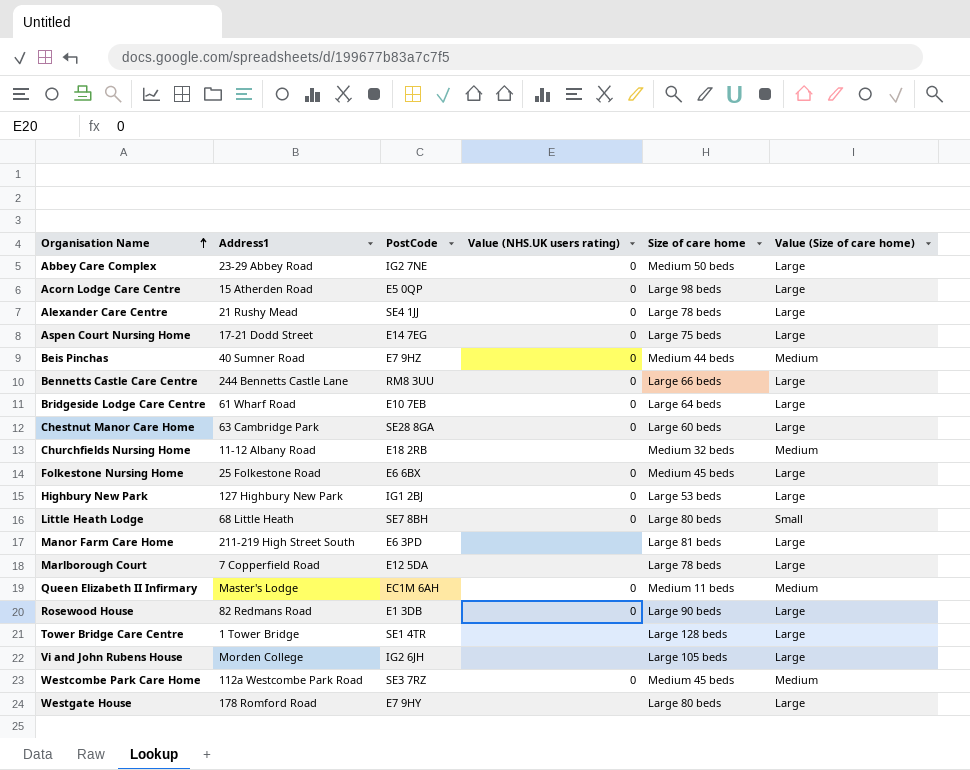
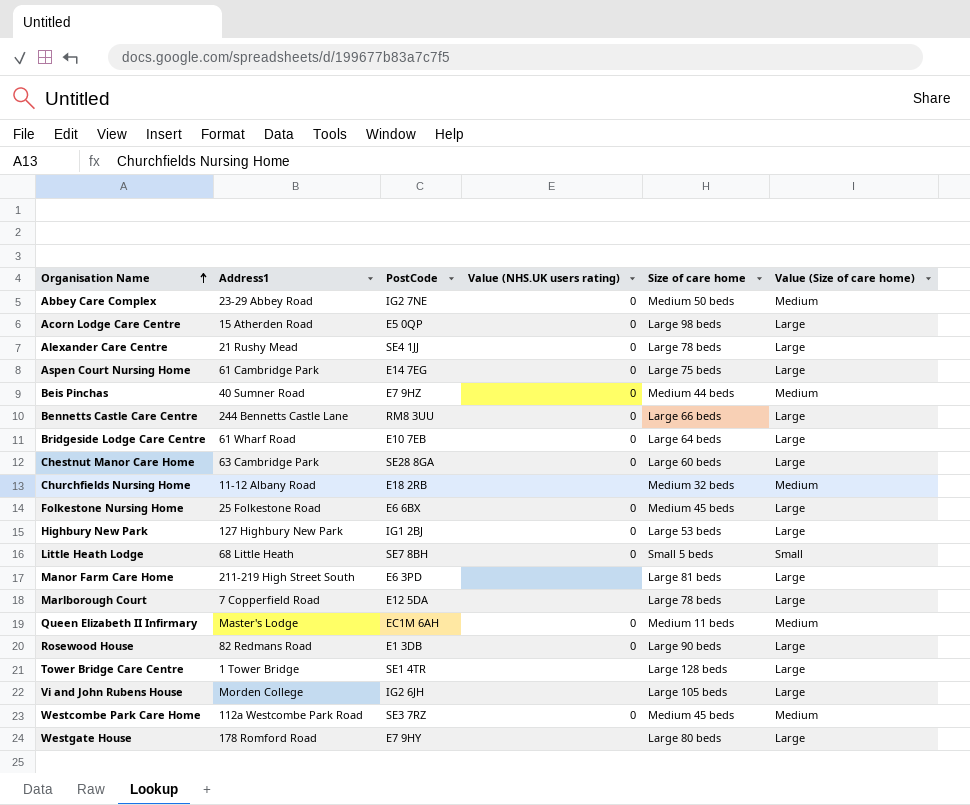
Abbey Care Complex | Value (Size of care home): Large -> Medium
Aspen Court Nursing Home | Address1: 17-21 Dodd Street -> 61 Cambridge Park
Little Heath Lodge | Size of care home: Large 80 beds -> Small 5 beds

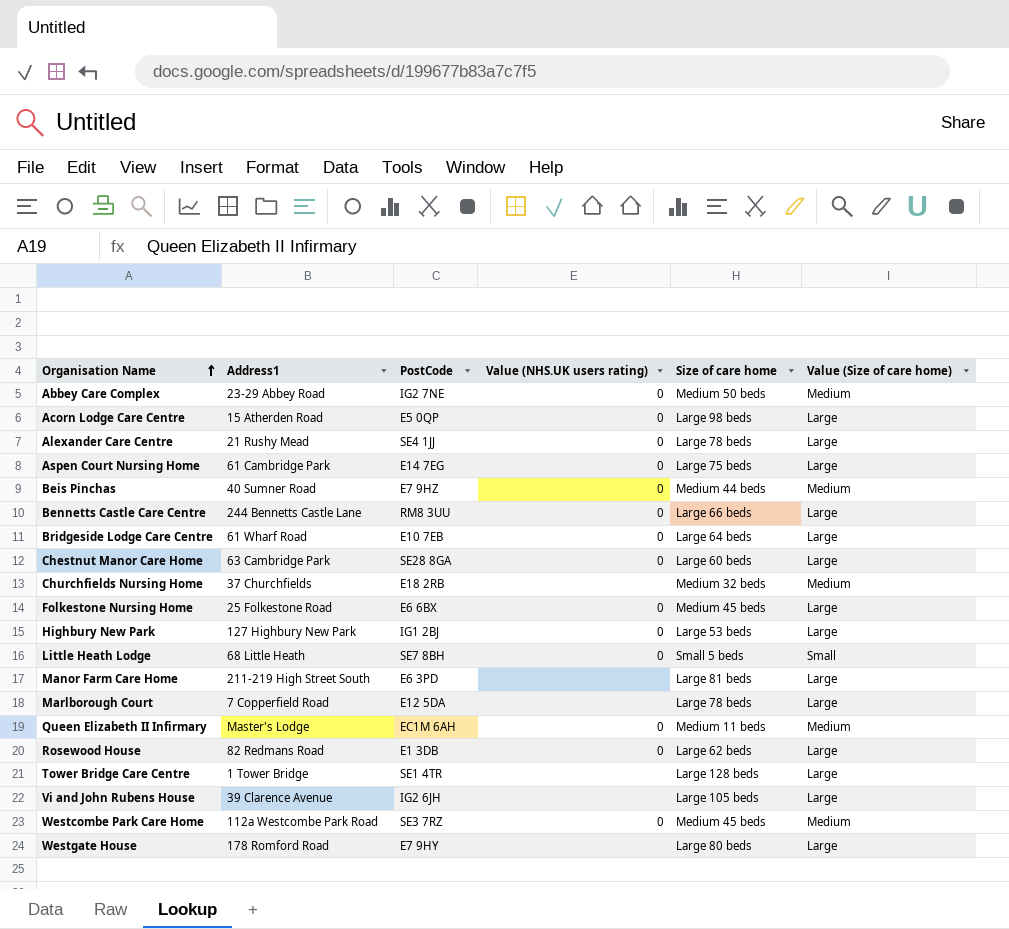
Churchfields Nursing Home | Address1: 11-12 Albany Road -> 37 Churchfields
Rosewood House | Size of care home: Large 90 beds -> Large 62 beds
Vi and John Rubens House | Address1: Morden College -> 39 Clarence Avenue

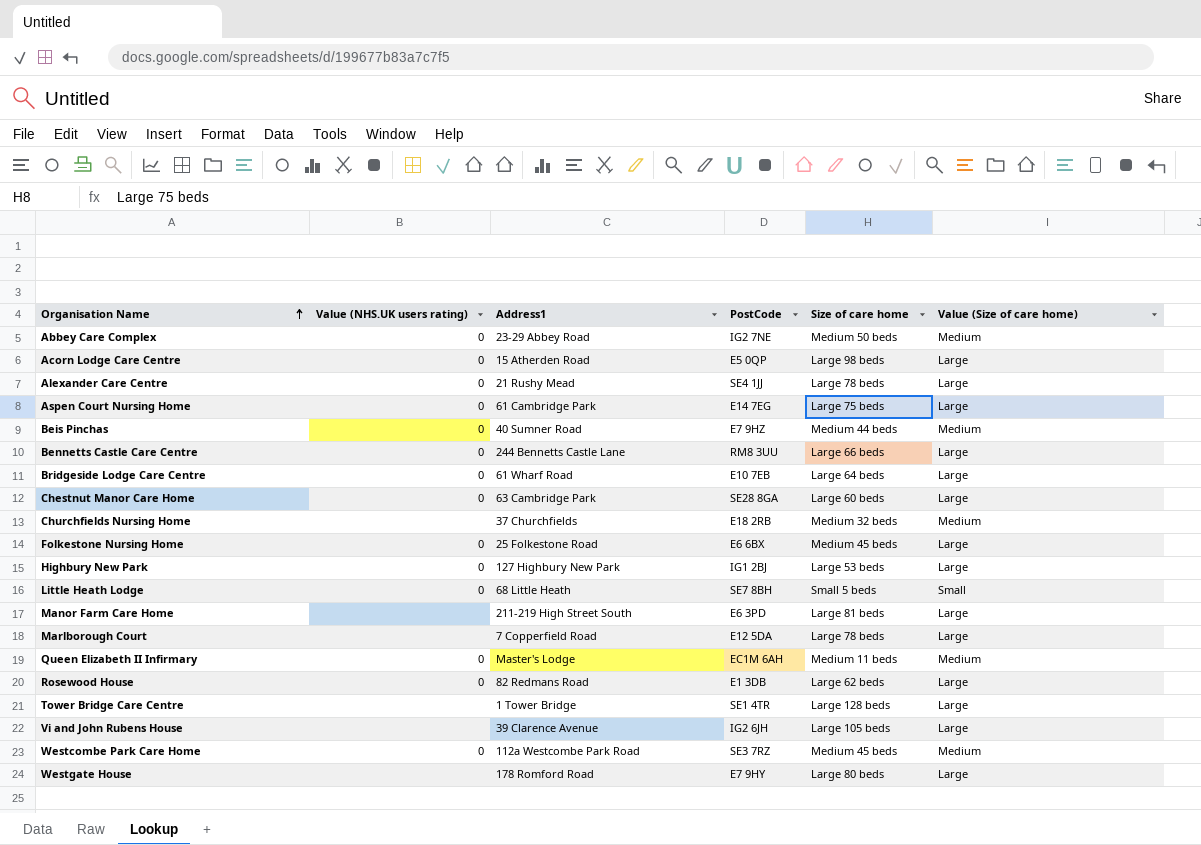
column Value (NHS.UK users rating) | position: 4 -> 2

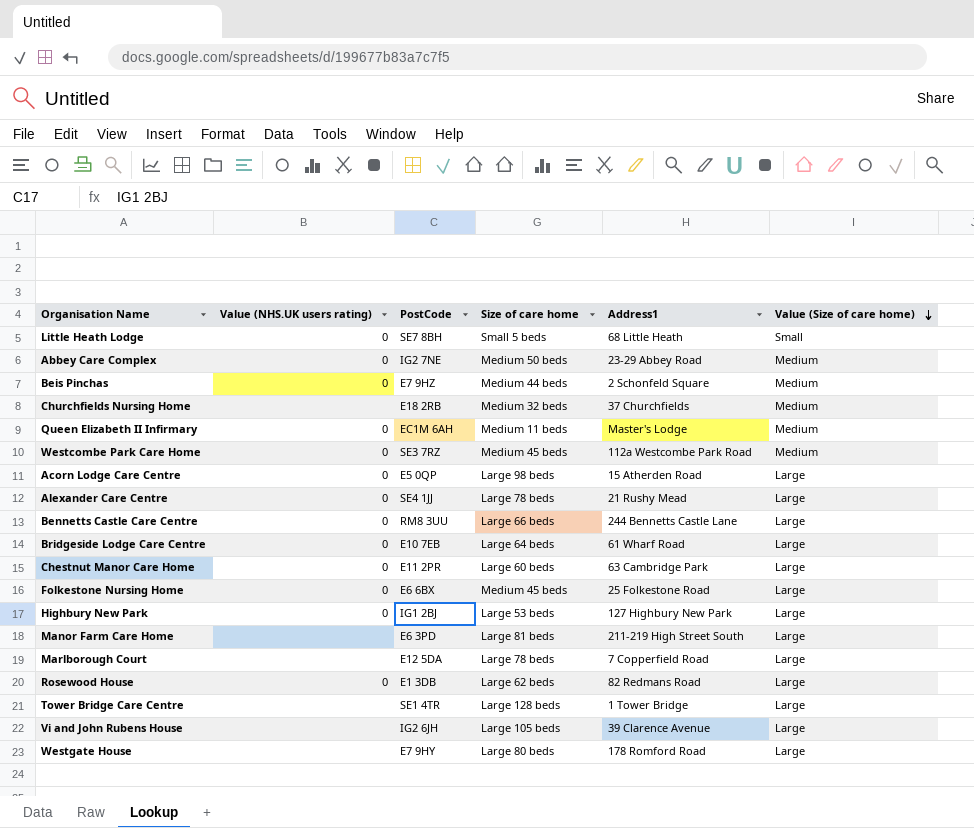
row order: Organisation Name ascending -> Value (Size of care home) descending
column Address1 | position: 3 -> 5
row Aspen Court Nursing Home: 0 | 61 Cambridge Park | E14 7EG | Large 75 beds | Large -> none
Beis Pinchas | Address1: 40 Sumner Road -> 2 Schonfeld Square
Chestnut Manor Care Home | PostCode: SE28 8GA -> E11 2PR

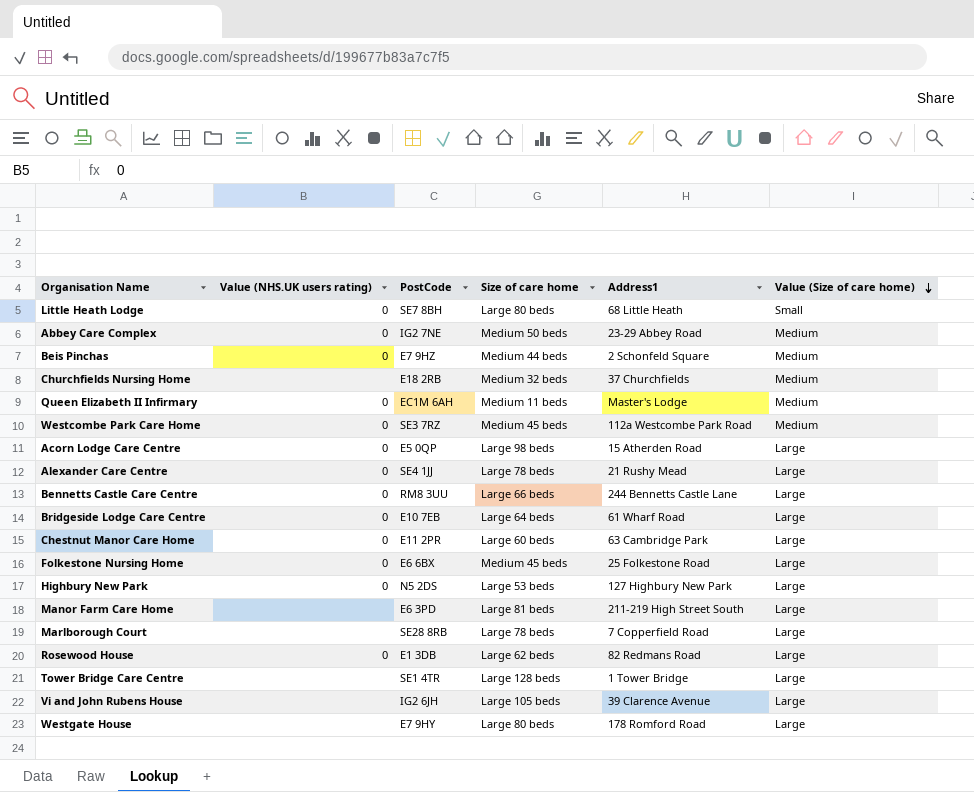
Little Heath Lodge | Size of care home: Small 5 beds -> Large 80 beds
Highbury New Park | PostCode: IG1 2BJ -> N5 2DS
Marlborough Court | PostCode: E12 5DA -> SE28 8RB

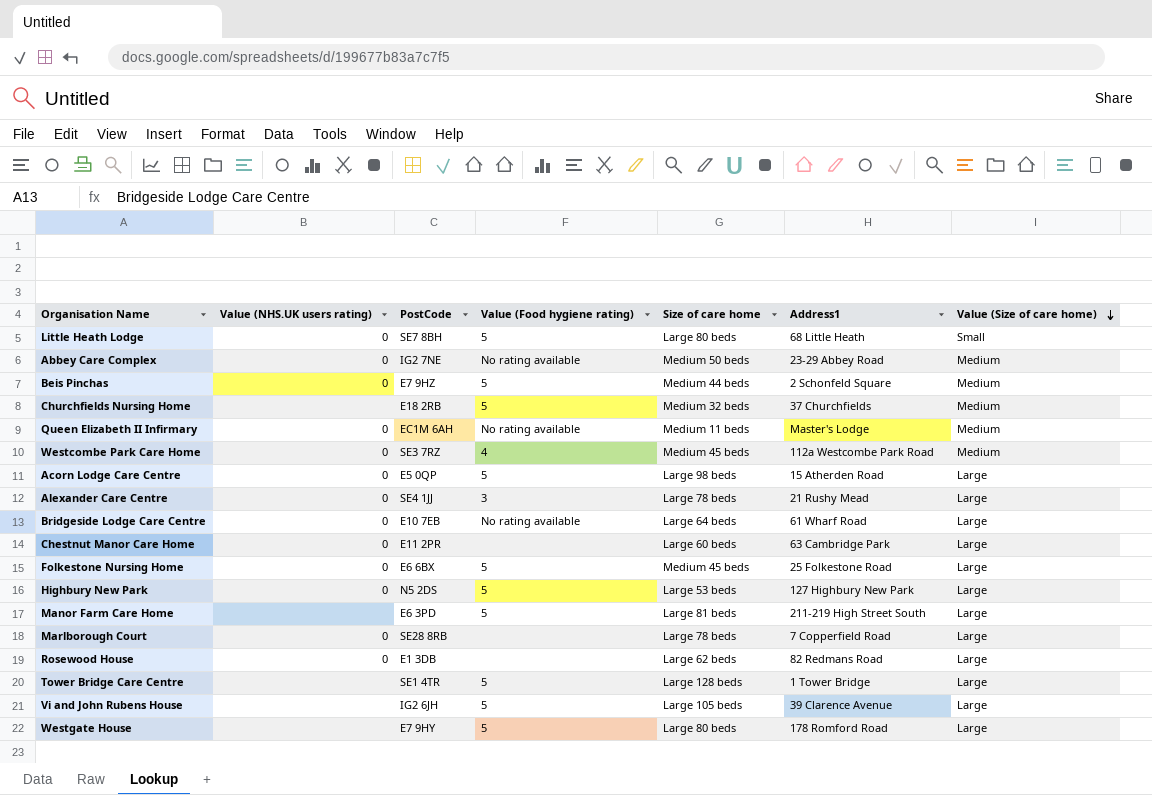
column Value (Food hygiene rating) | position: none -> 4
row Bennetts Castle Care Centre: 0 | RM8 3UU | Large 66 beds | 244 Bennetts Castle Lane | Large -> none
Marlborough Court | Value (NHS.UK users rating): none -> 0

